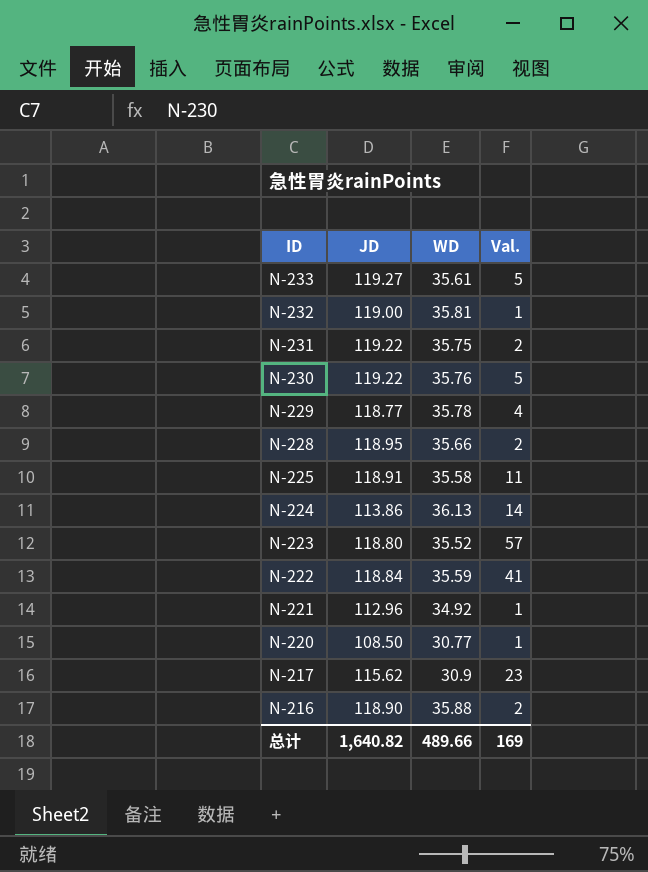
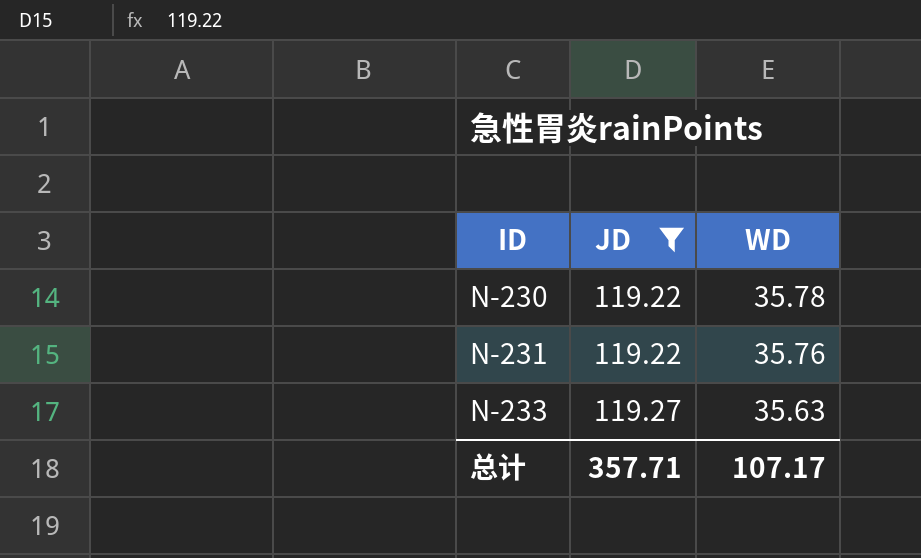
filter: none -> JD >= 119.22
row order: ID descending -> ID ascending
column Val. | position: 4 -> none
N-230 | WD: 35.76 -> 35.78
N-231 | WD: 35.75 -> 35.76
N-233 | WD: 35.61 -> 35.63
总计 | JD: 1,640.82 -> 357.71
总计 | WD: 489.66 -> 107.17

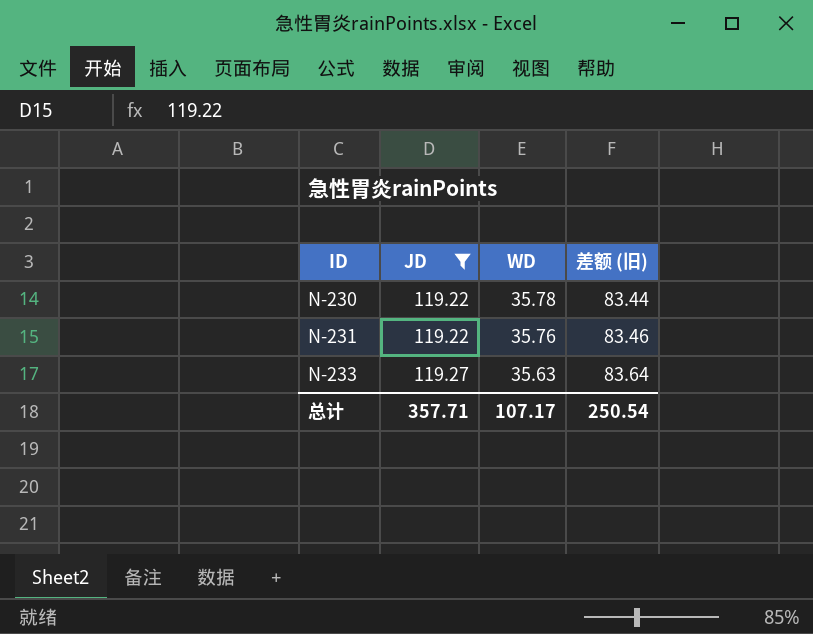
column 差额 (旧) | formula: none -> [JD] - [WD]

